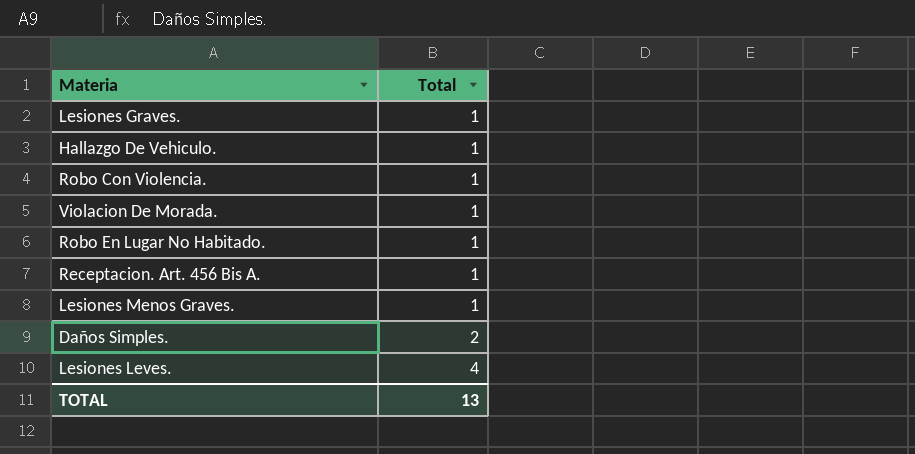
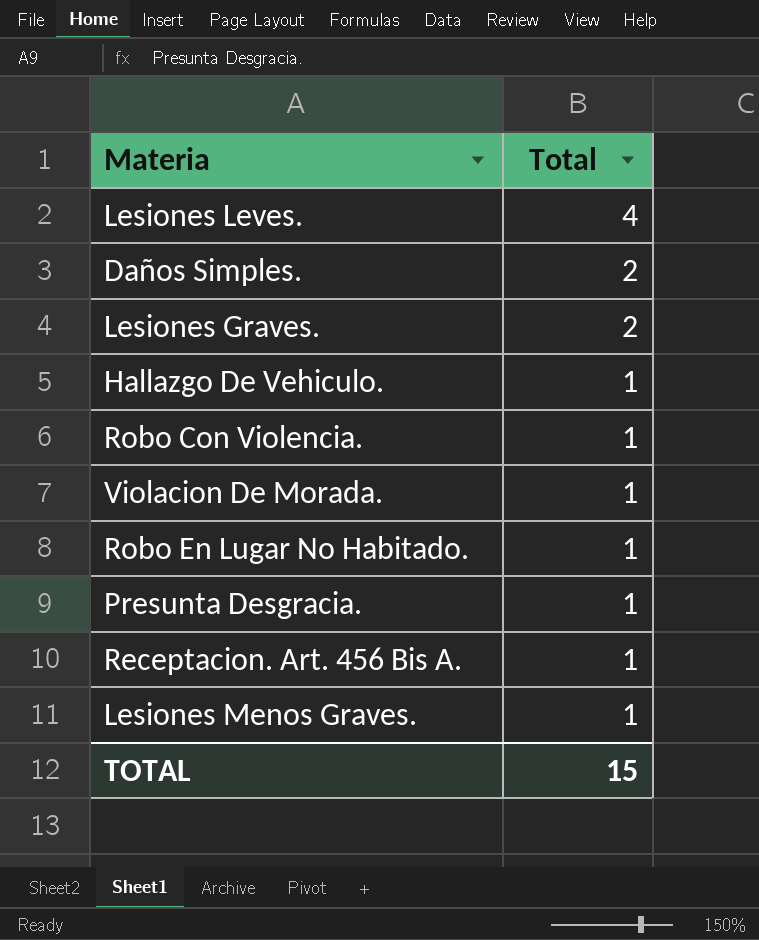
row order: Total ascending -> Total descending
Lesiones Graves. | Total: 1 -> 2
row Presunta Desgracia.: none -> 1
TOTAL | Total: 13 -> 15

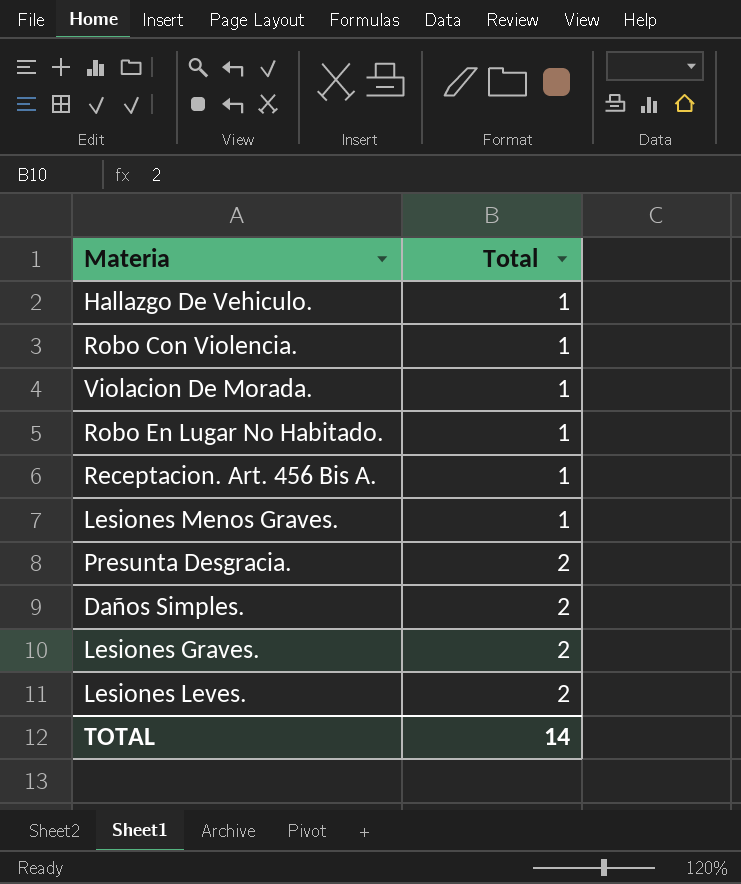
row order: Total descending -> Total ascending
Presunta Desgracia. | Total: 1 -> 2
Lesiones Leves. | Total: 4 -> 2
TOTAL | Total: 15 -> 14

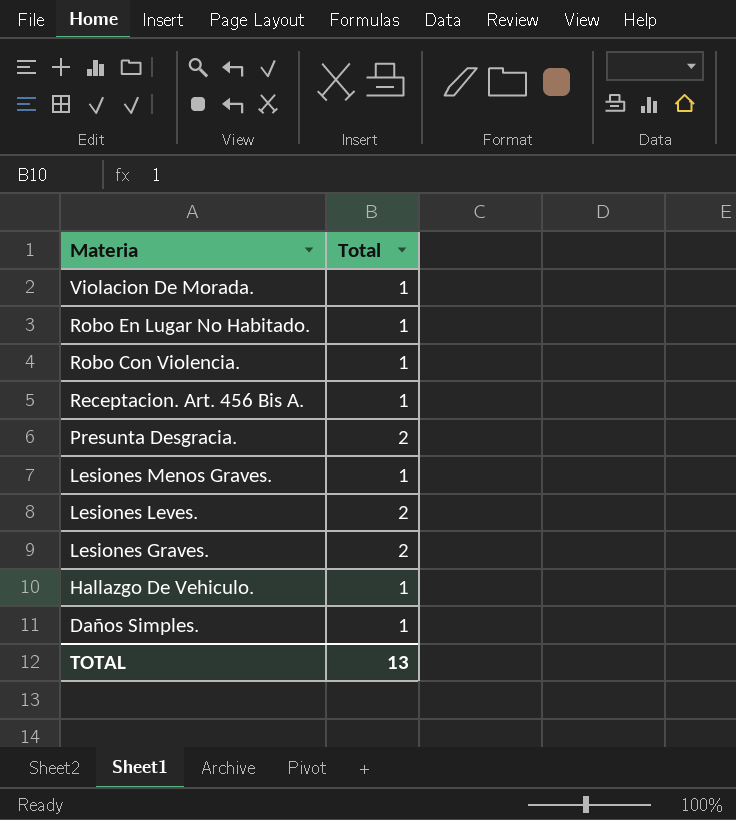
row order: Total ascending -> Materia descending
Daños Simples. | Total: 2 -> 1
TOTAL | Total: 14 -> 13

